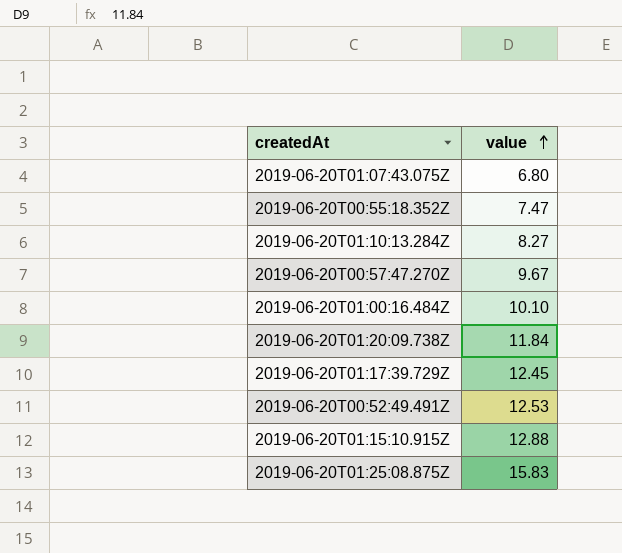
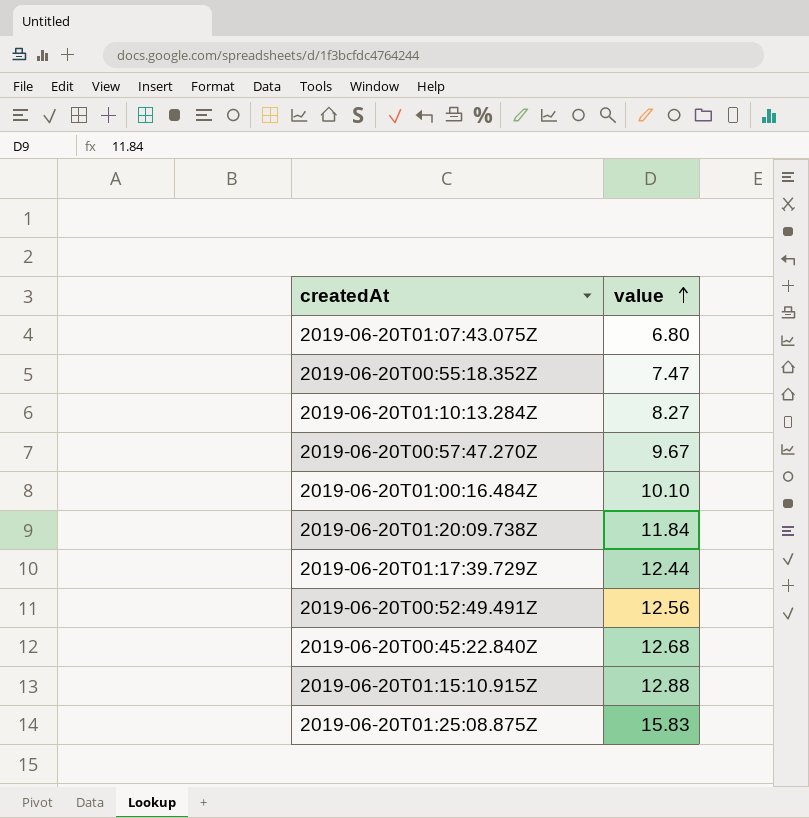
2019-06-20T01:17:39.729Z | value: 12.45 -> 12.44
2019-06-20T00:52:49.491Z | value: 12.53 -> 12.56
row 2019-06-20T00:45:22.840Z: none -> 12.68

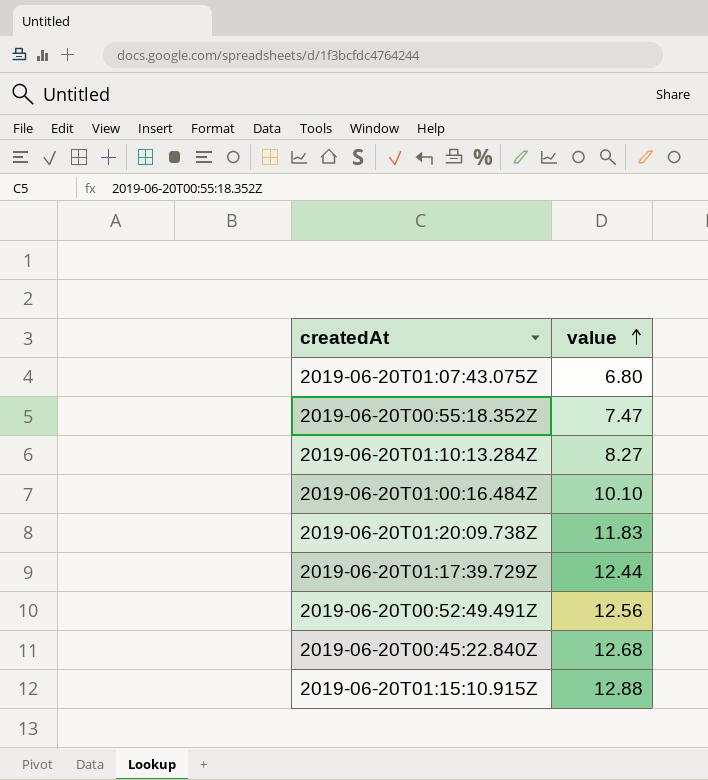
row 2019-06-20T00:57:47.270Z: 9.67 -> none
row 2019-06-20T01:25:08.875Z: 15.83 -> none
2019-06-20T01:20:09.738Z | value: 11.84 -> 11.83

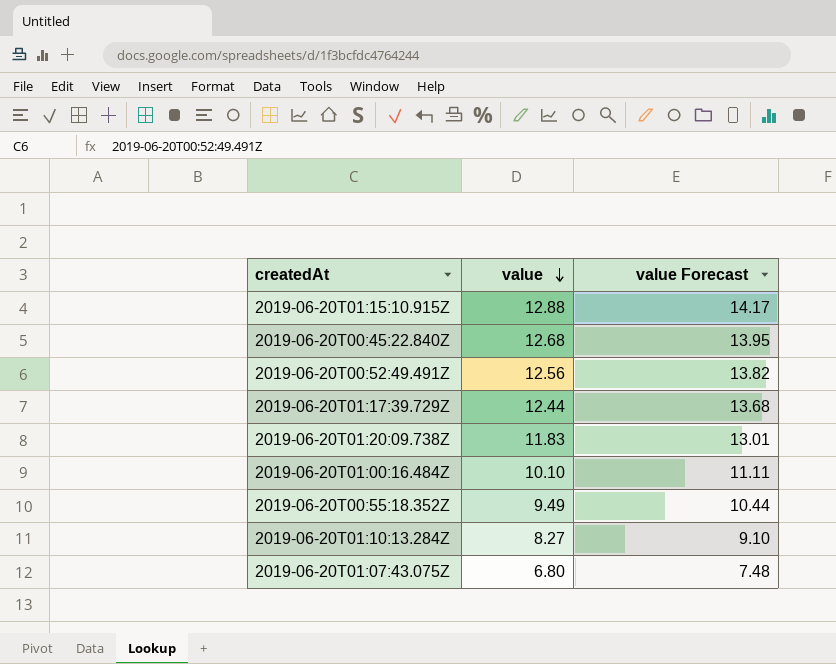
row order: value ascending -> value descending
column value Forecast | formula: none -> [value] * 1.1
2019-06-20T00:55:18.352Z | value: 7.47 -> 9.49

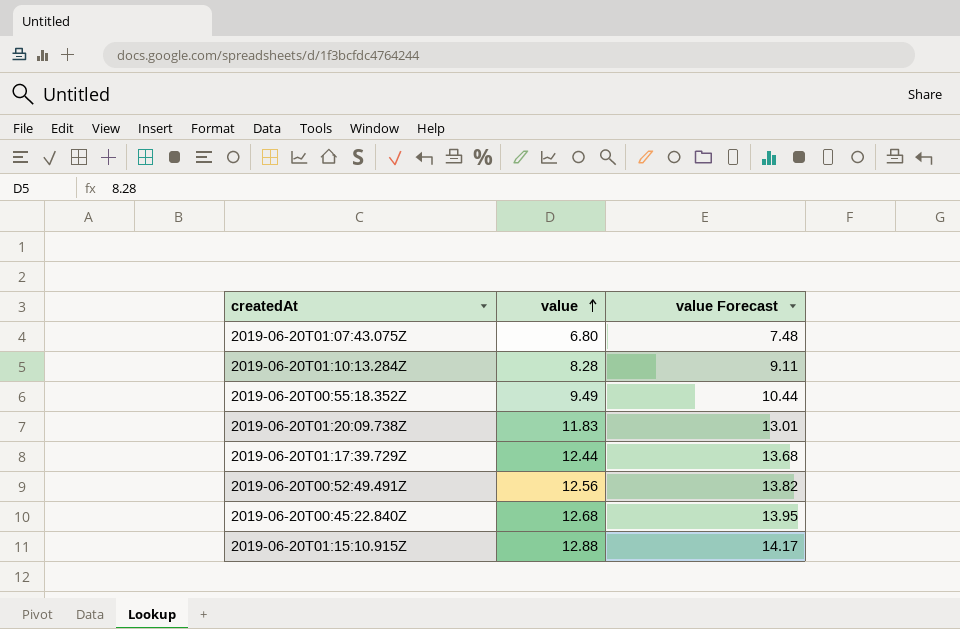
row order: value descending -> value ascending
row 2019-06-20T01:00:16.484Z: 10.10 | 11.11 -> none
2019-06-20T01:10:13.284Z | value: 8.27 -> 8.28
2019-06-20T01:10:13.284Z | value Forecast: 9.10 -> 9.11

